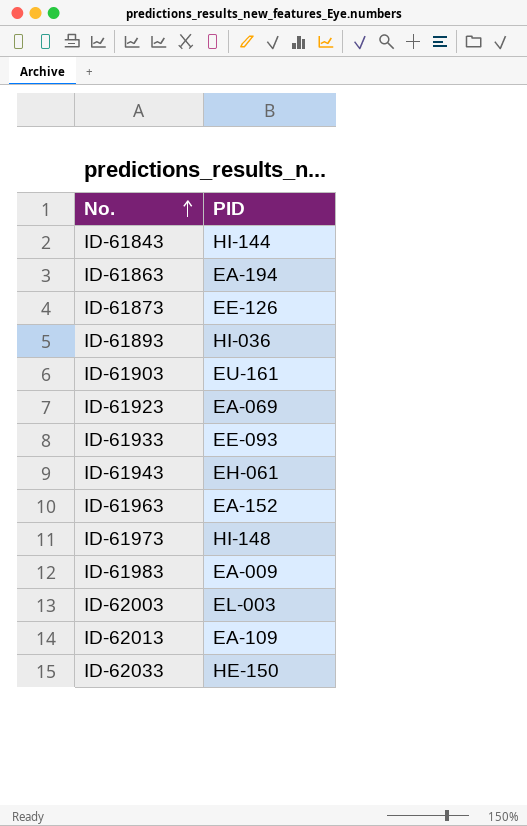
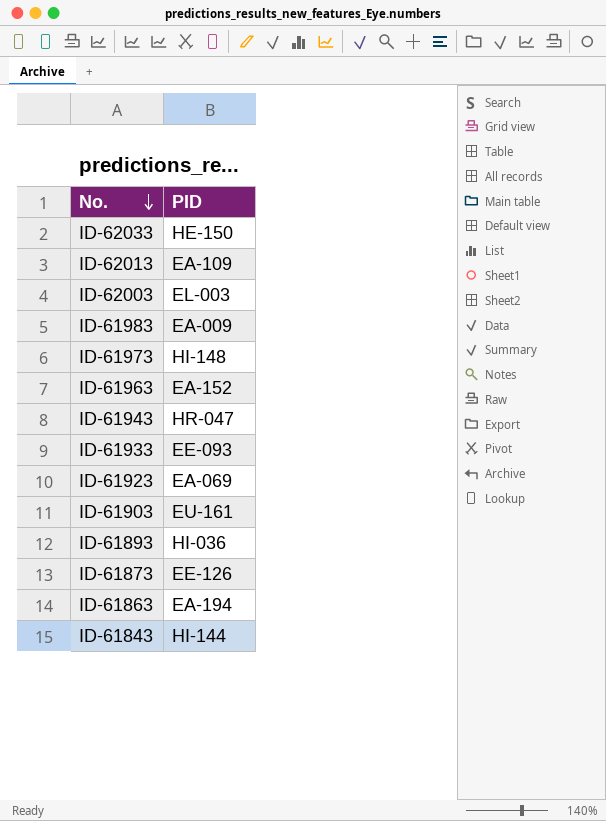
row order: No. ascending -> No. descending
ID-61943 | PID: EH-061 -> HR-047

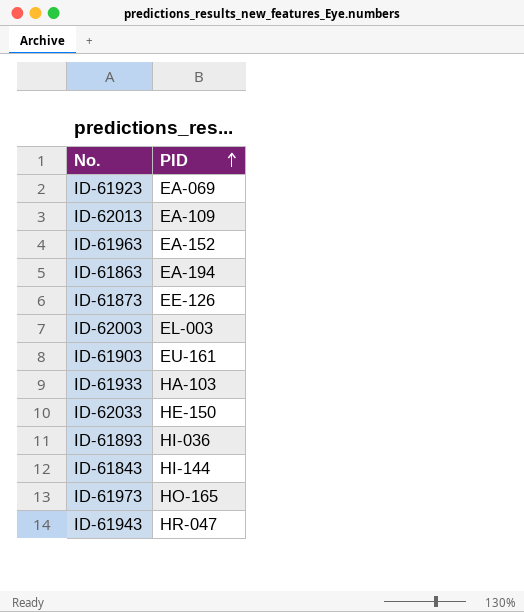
row order: No. descending -> PID ascending
row ID-61983: EA-009 -> none
ID-61933 | PID: EE-093 -> HA-103
ID-61973 | PID: HI-148 -> HO-165

